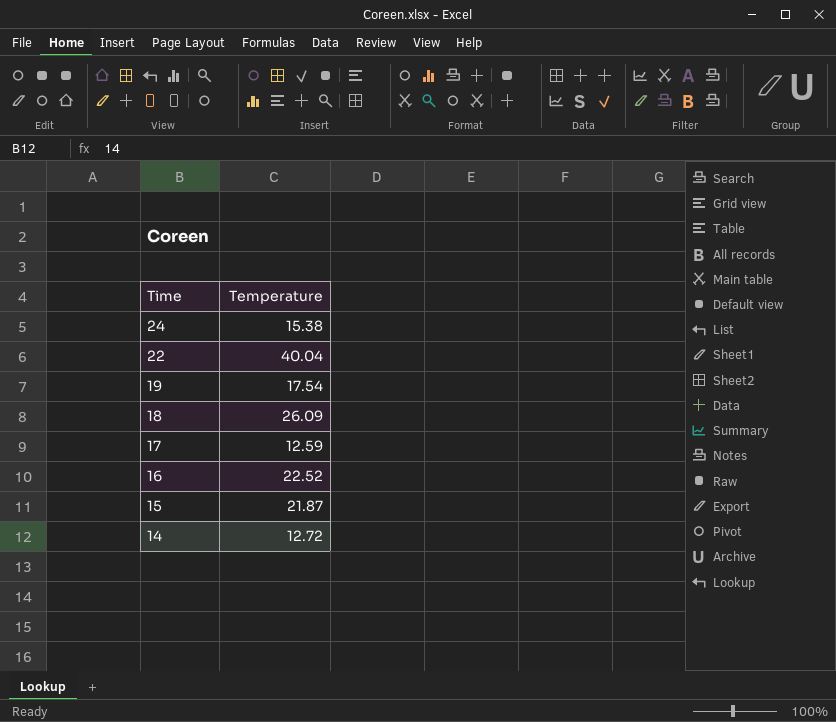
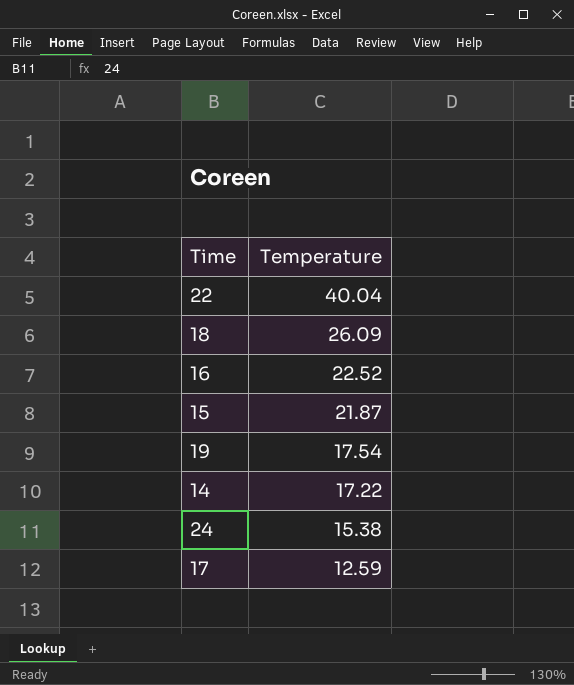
row order: Time descending -> Temperature descending
14 | Temperature: 12.72 -> 17.22

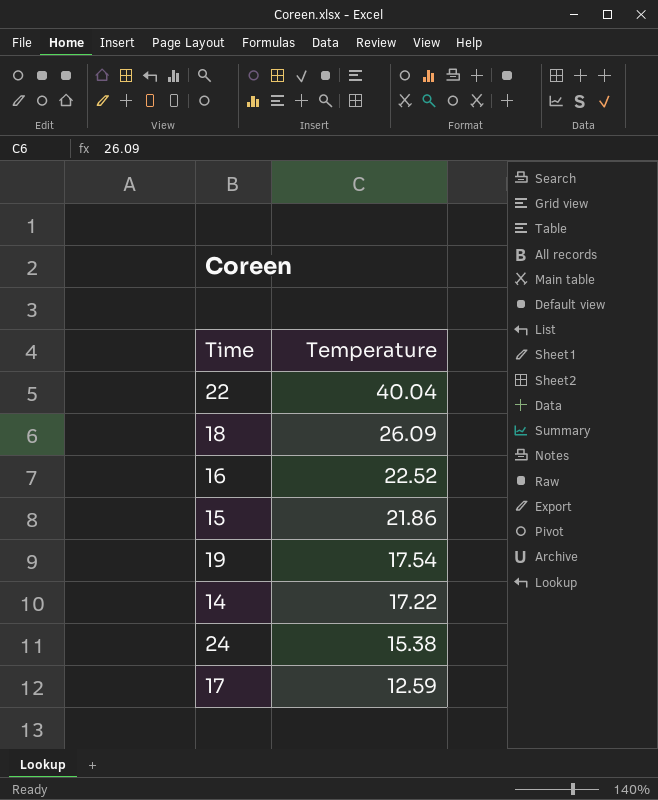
15 | Temperature: 21.87 -> 21.86

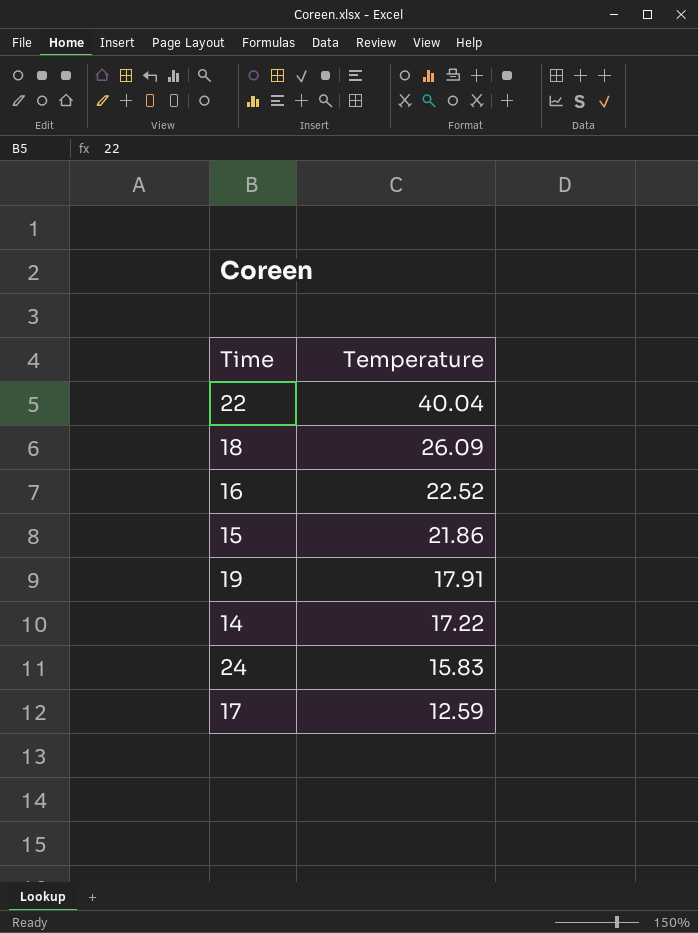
19 | Temperature: 17.54 -> 17.91
24 | Temperature: 15.38 -> 15.83

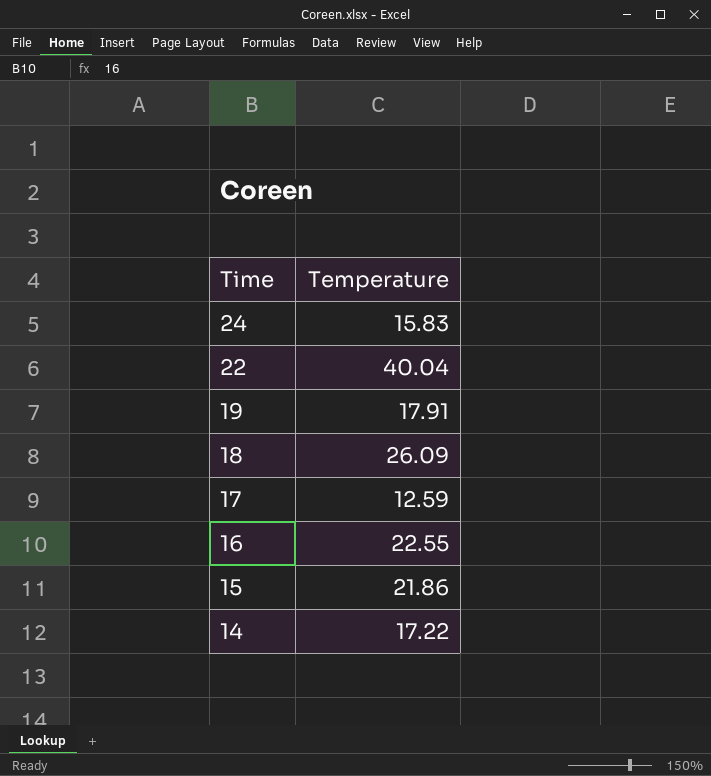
row order: Temperature descending -> Time descending
16 | Temperature: 22.52 -> 22.55

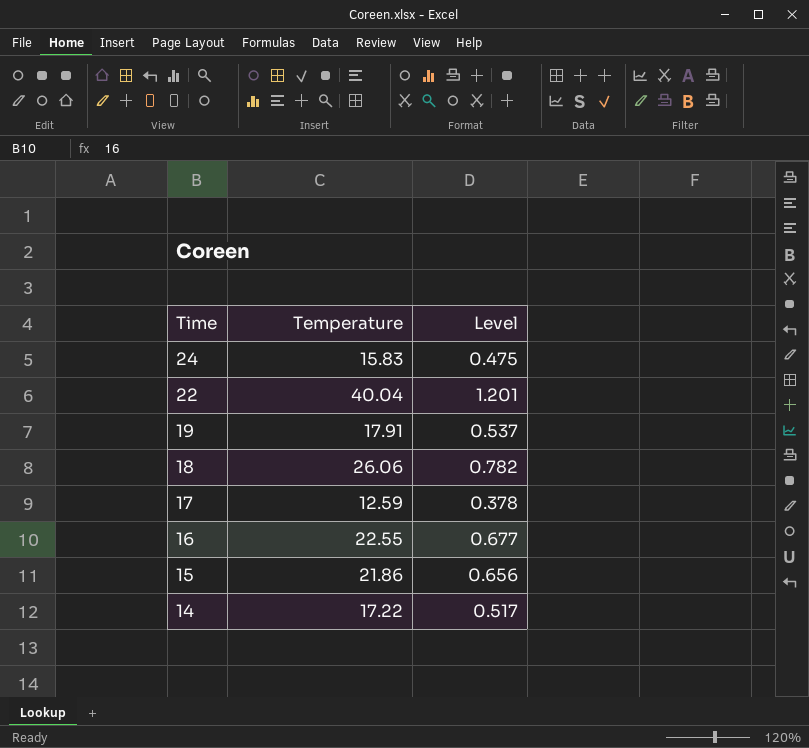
column Level | formula: none -> [Temperature] * 0.03
18 | Temperature: 26.09 -> 26.06

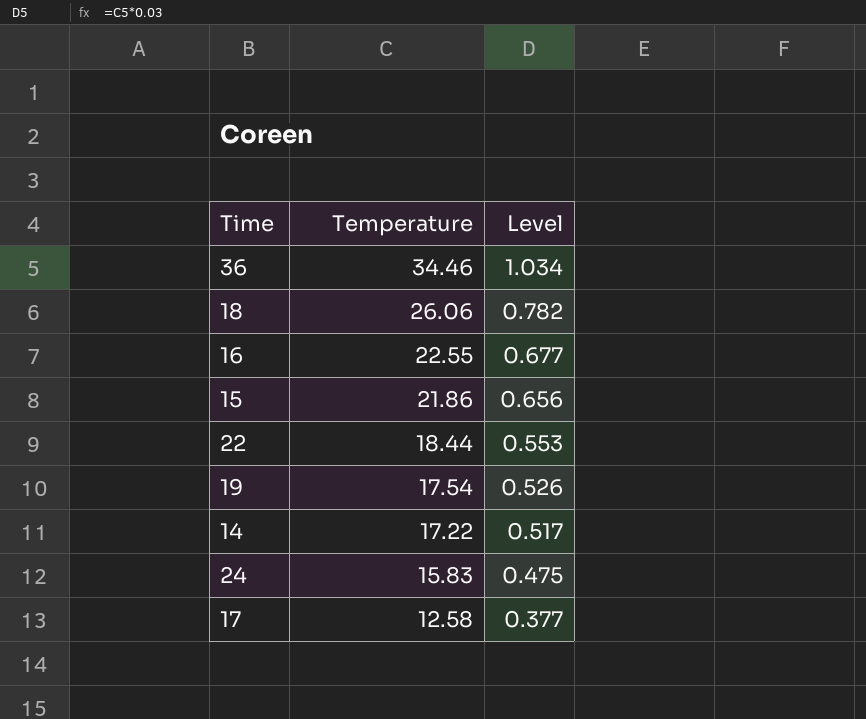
row order: Time descending -> Temperature descending
row 36: none -> 34.46 | 1.034
22 | Temperature: 40.04 -> 18.44
22 | Level: 1.201 -> 0.553
19 | Temperature: 17.91 -> 17.54
19 | Level: 0.537 -> 0.526
17 | Temperature: 12.59 -> 12.58
17 | Level: 0.378 -> 0.377

